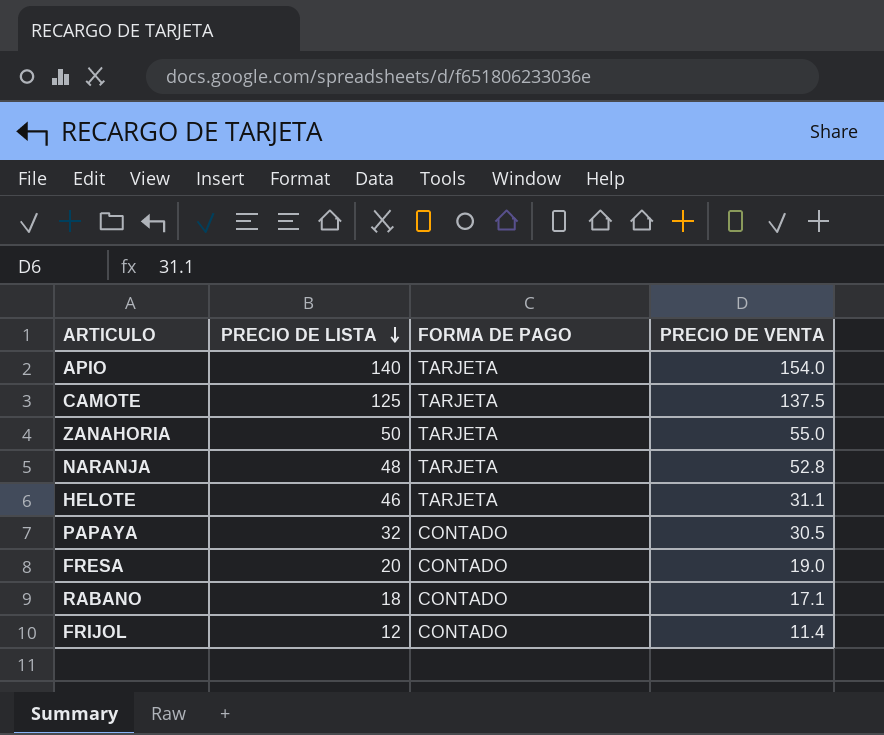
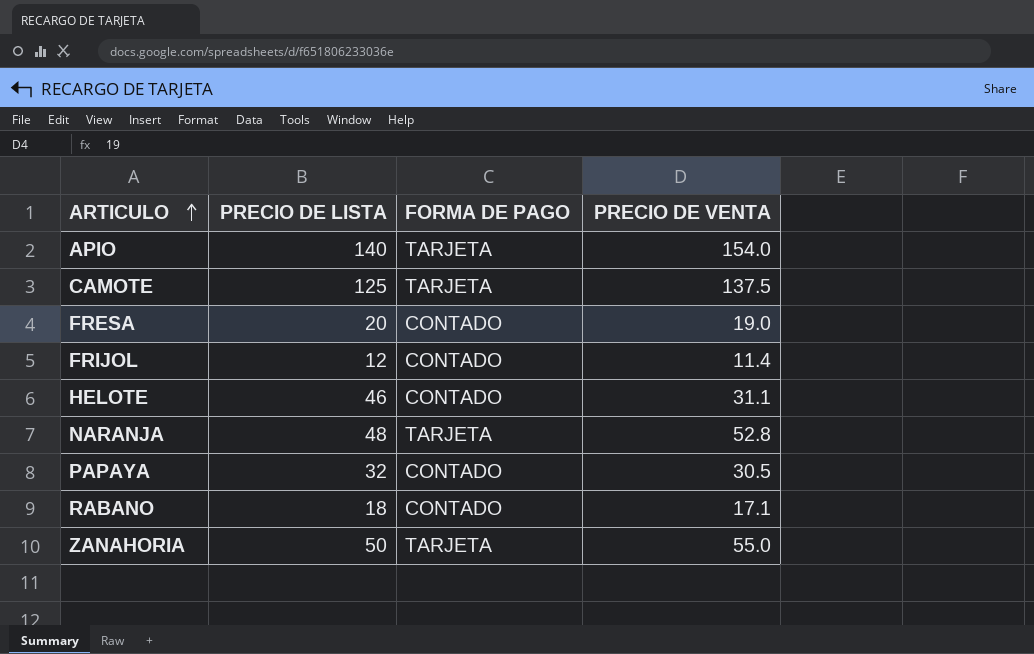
row order: PRECIO DE LISTA descending -> ARTICULO ascending
HELOTE | FORMA DE PAGO: TARJETA -> CONTADO

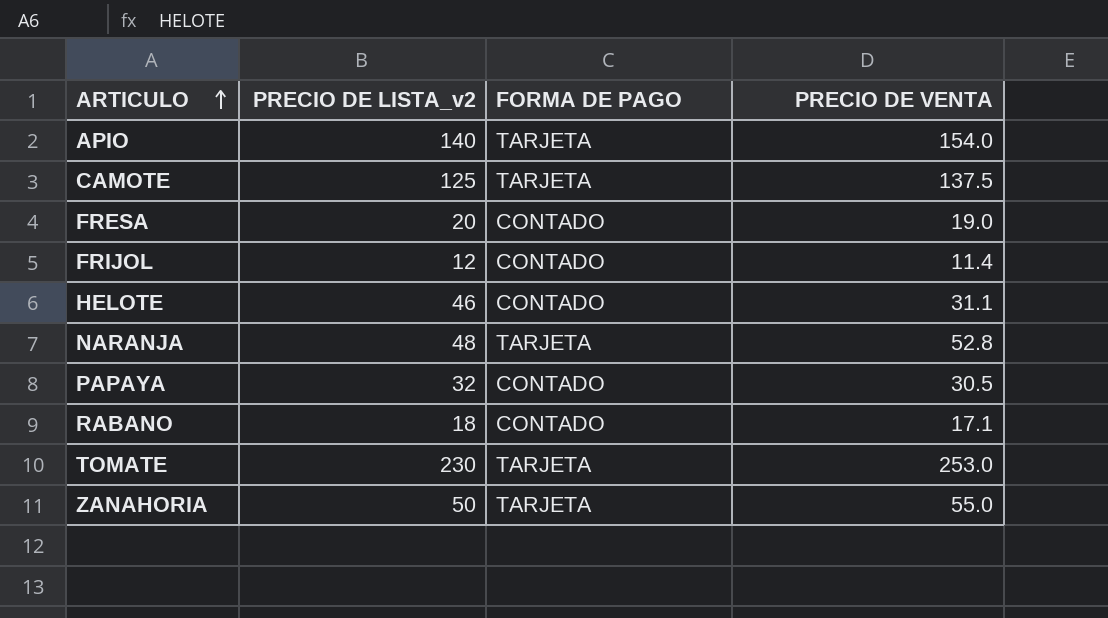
column name: PRECIO DE LISTA -> PRECIO DE LISTA_v2
row TOMATE: none -> 230 | TARJETA | 253.0

